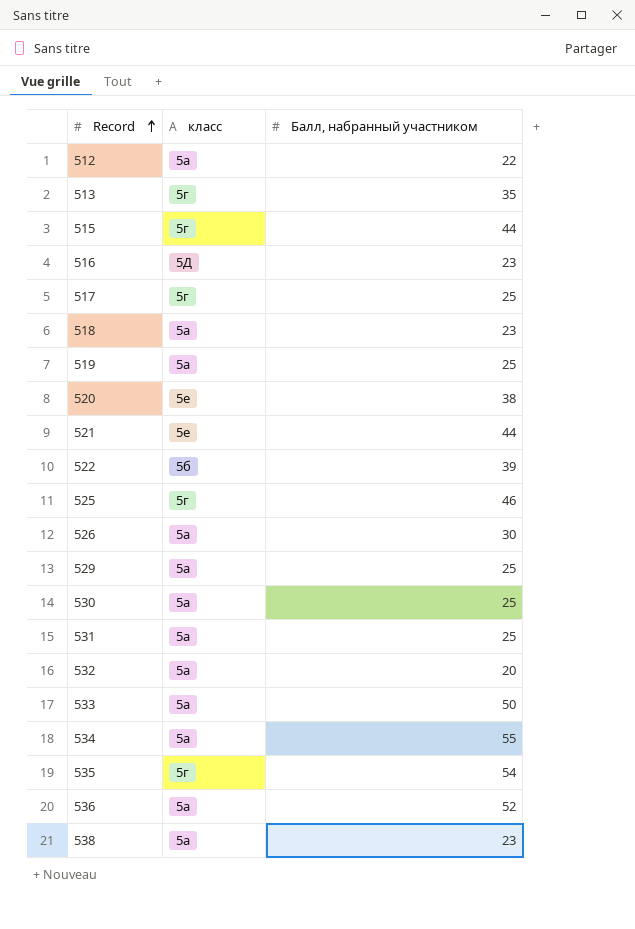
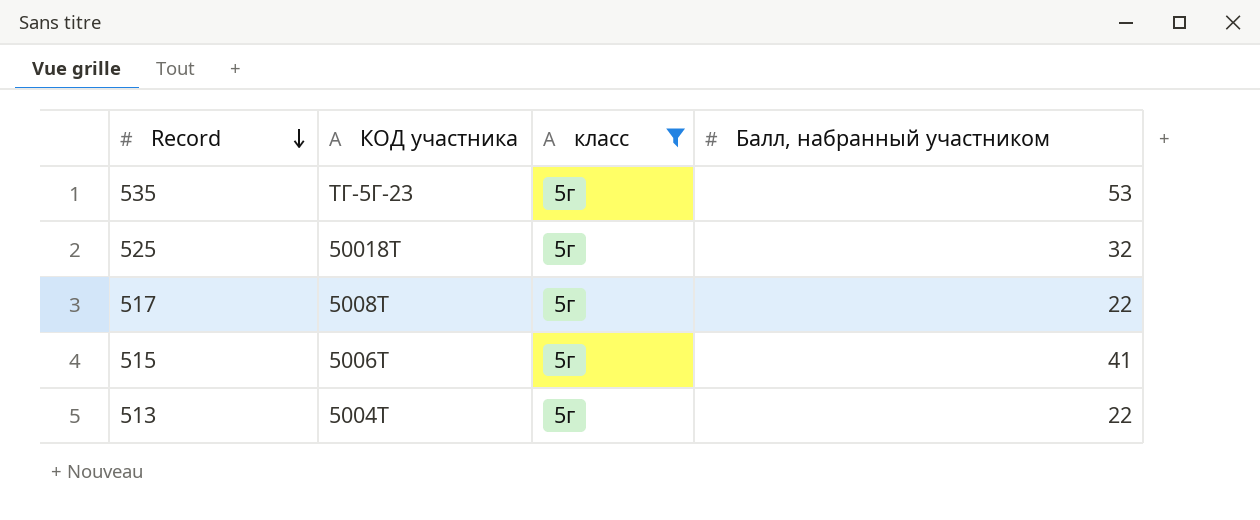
filter: none -> класс = 5г
row order: Record ascending -> Record descending
column КОД участника | position: none -> 2
535 | Балл, набранный участником: 54 -> 53
525 | Балл, набранный участником: 46 -> 32
517 | Балл, набранный участником: 25 -> 22
515 | Балл, набранный участником: 44 -> 41
513 | Балл, набранный участником: 35 -> 22

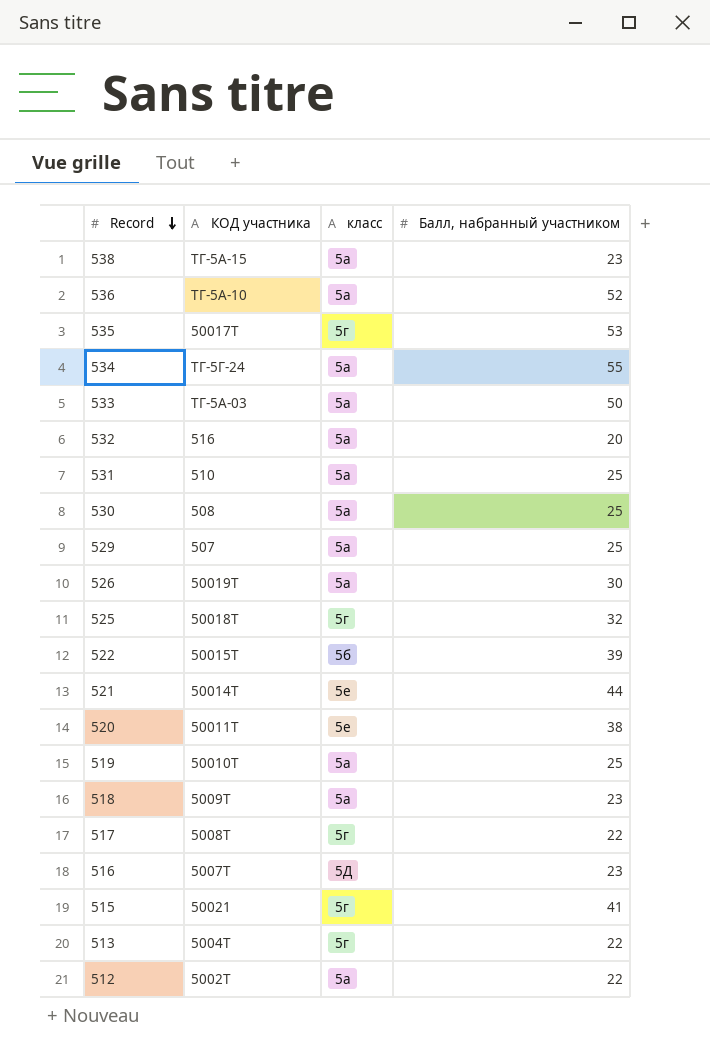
filter: класс = 5г -> none
535 | КОД участника: ТГ-5Г-23 -> 50017Т
515 | КОД участника: 5006Т -> 50021

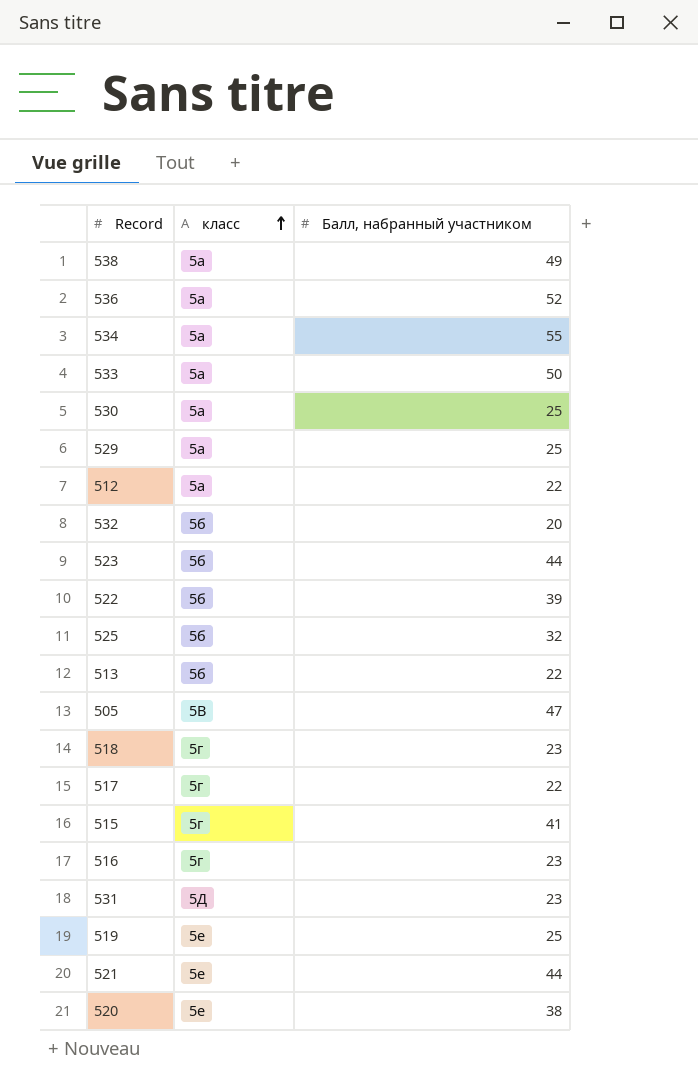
row order: Record descending -> класс ascending
column КОД участника | position: 2 -> none
row 535: 50017Т | 5г | 53 -> none
row 526: 50019Т | 5а | 30 -> none
538 | Балл, набранный участником: 23 -> 49
532 | класс: 5а -> 5б
row 523: none -> 5б | 44
525 | класс: 5г -> 5б
513 | класс: 5г -> 5б
row 505: none -> 5В | 47
518 | класс: 5а -> 5г
516 | класс: 5Д -> 5г
531 | класс: 5а -> 5Д
531 | Балл, набранный участником: 25 -> 23
519 | класс: 5а -> 5е

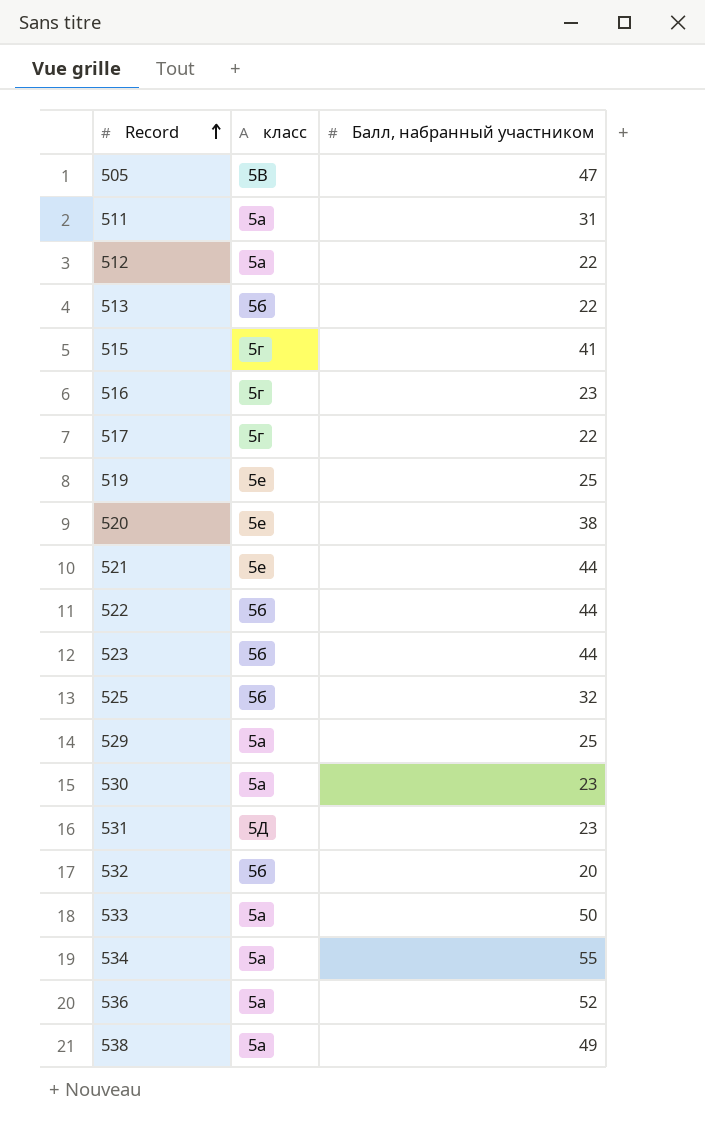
row order: класс ascending -> Record ascending
row 518: 5г | 23 -> none
row 511: none -> 5а | 31
522 | Балл, набранный участником: 39 -> 44
530 | Балл, набранный участником: 25 -> 23

